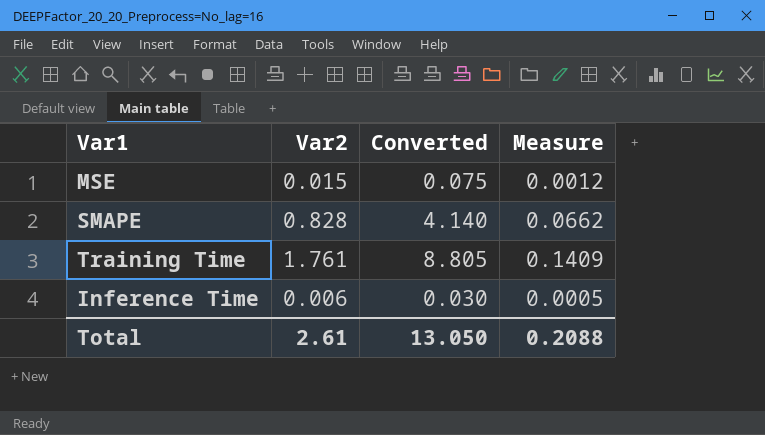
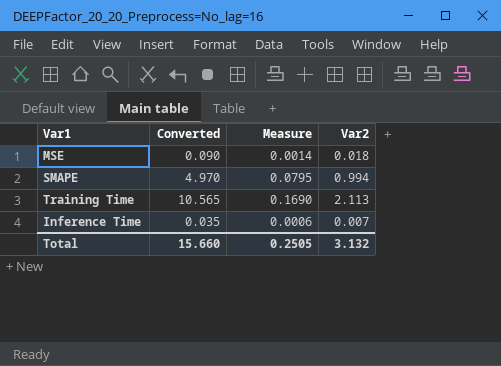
column Var2 | position: 2 -> 4
MSE | Converted: 0.075 -> 0.090
MSE | Measure: 0.0012 -> 0.0014
MSE | Var2: 0.015 -> 0.018
SMAPE | Converted: 4.140 -> 4.970
SMAPE | Measure: 0.0662 -> 0.0795
SMAPE | Var2: 0.828 -> 0.994
Training Time | Converted: 8.805 -> 10.565
Training Time | Measure: 0.1409 -> 0.1690
Training Time | Var2: 1.761 -> 2.113
Inference Time | Converted: 0.030 -> 0.035
Inference Time | Measure: 0.0005 -> 0.0006
Inference Time | Var2: 0.006 -> 0.007
Total | Converted: 13.050 -> 15.660
Total | Measure: 0.2088 -> 0.2505
Total | Var2: 2.61 -> 3.132

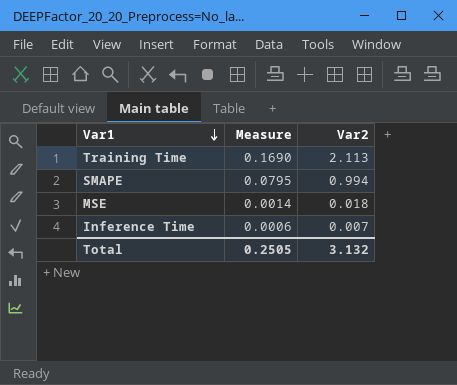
row order: none -> Var1 descending
column Converted | formula: [Var2] * 5 -> none

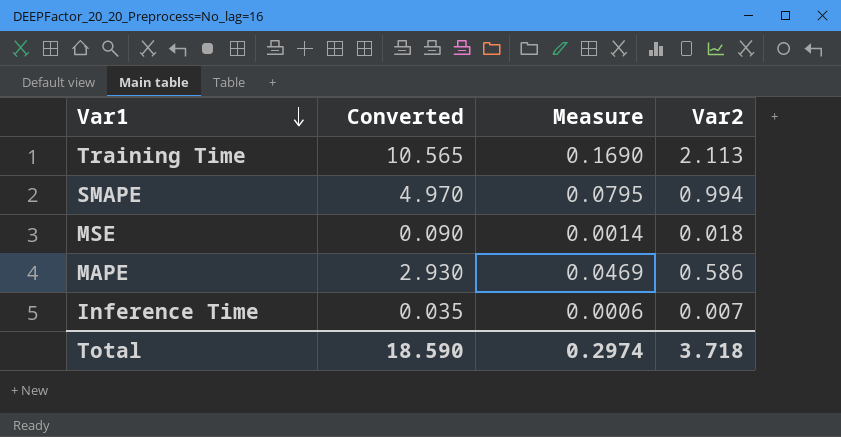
column Converted | formula: none -> [Var2] * 5
row MAPE: none -> 2.930 | 0.0469 | 0.586
Total | Measure: 0.2505 -> 0.2974
Total | Var2: 3.132 -> 3.718

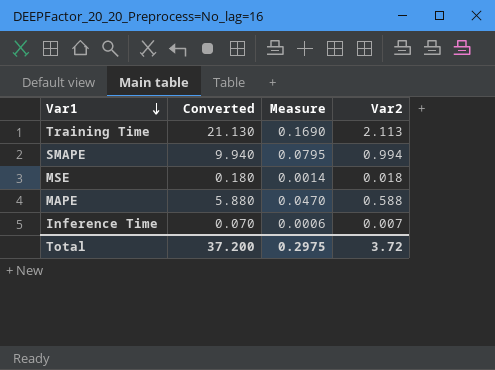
column Converted | formula: [Var2] * 5 -> [Var2] * 10
MAPE | Measure: 0.0469 -> 0.0470
MAPE | Var2: 0.586 -> 0.588
Total | Converted: 18.590 -> 37.200
Total | Measure: 0.2974 -> 0.2975
Total | Var2: 3.718 -> 3.72

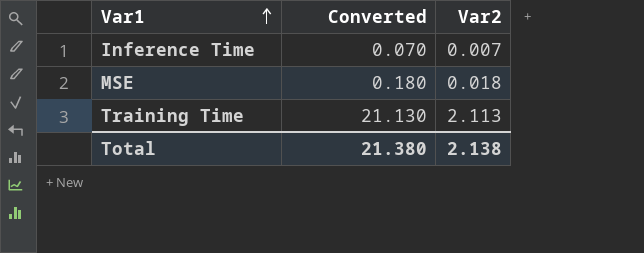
row order: Var1 descending -> Var1 ascending
column Measure | formula: [Var2] * 0.08 -> none
row SMAPE: 9.940 | 0.0795 | 0.994 -> none
row MAPE: 5.880 | 0.0470 | 0.588 -> none
Total | Converted: 37.200 -> 21.380
Total | Var2: 3.72 -> 2.138

